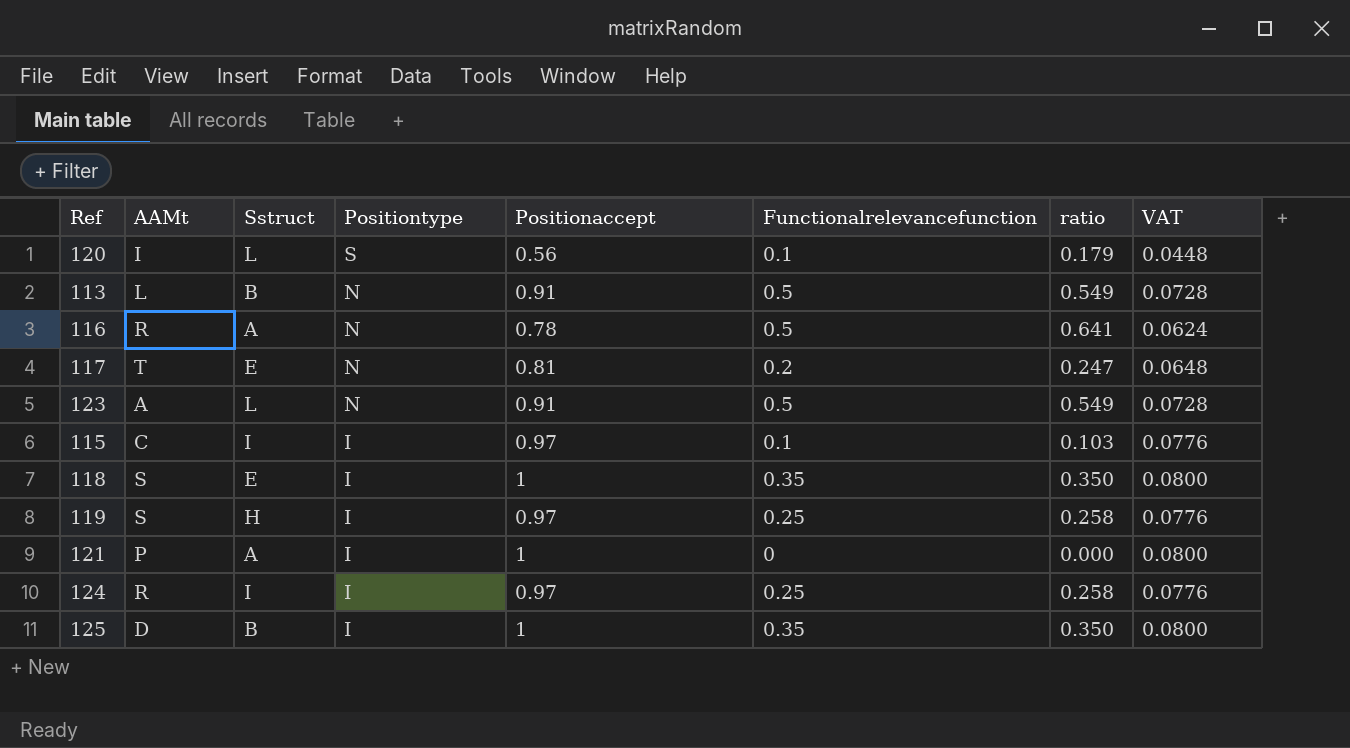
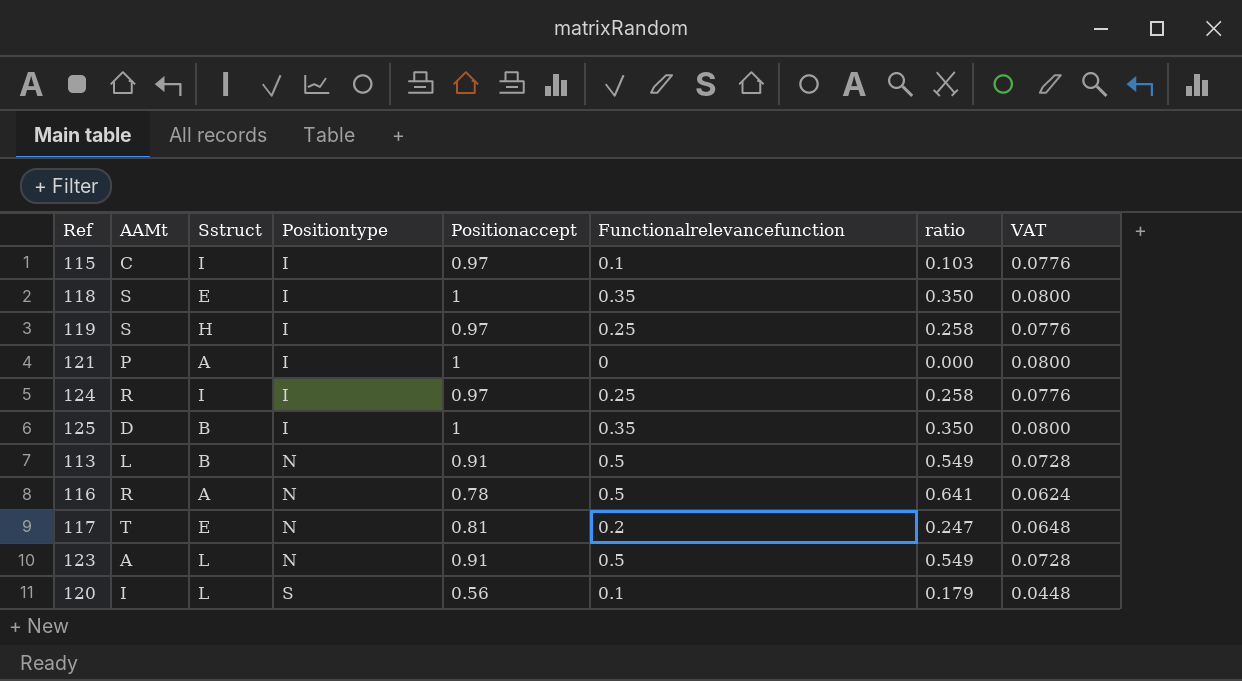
row order: Positiontype descending -> Positiontype ascending

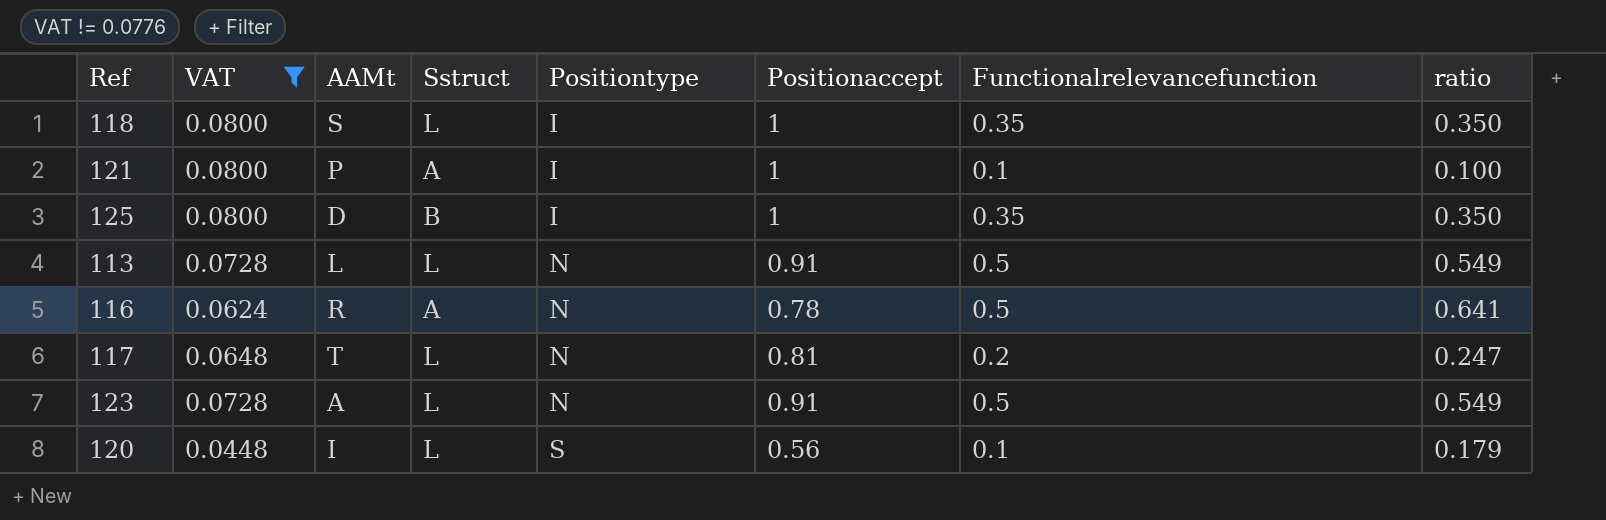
filter: none -> VAT != 0.0776
column VAT | position: 8 -> 2
118 | Sstruct: E -> L
121 | Functionalrelevancefunction: 0 -> 0.1
121 | ratio: 0.000 -> 0.100
113 | Sstruct: B -> L
117 | Sstruct: E -> L

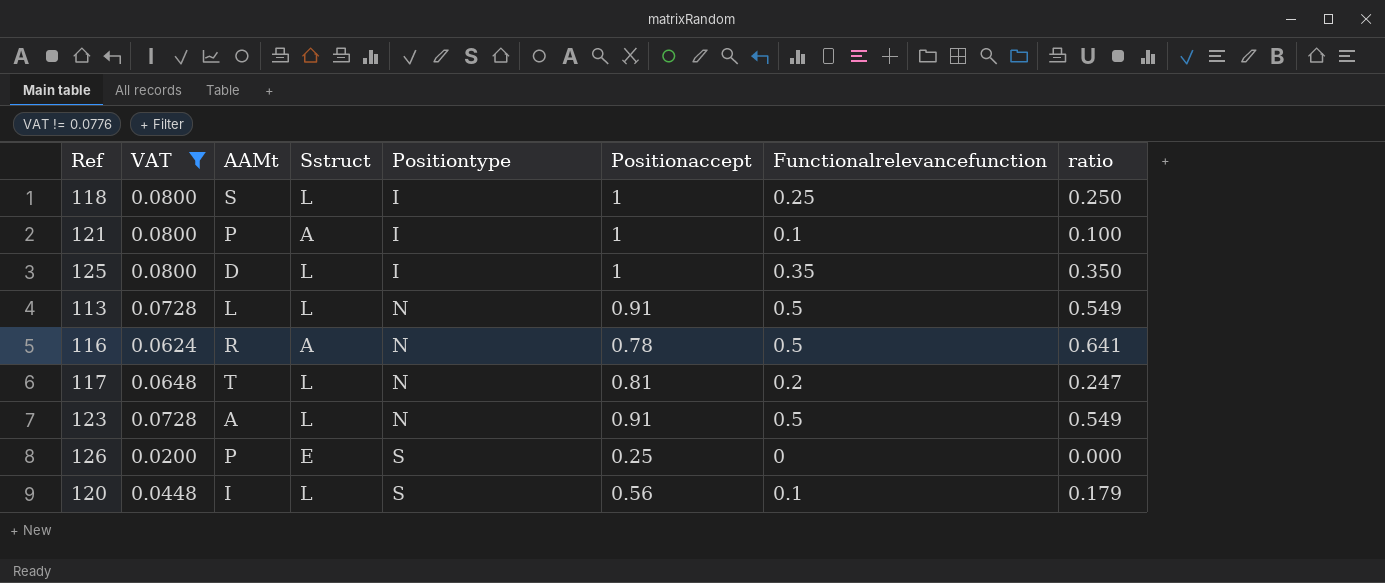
118 | Functionalrelevancefunction: 0.35 -> 0.25
118 | ratio: 0.350 -> 0.250
125 | Sstruct: B -> L
row 126: none -> 0.0200 | P | E | S | 0.25 | 0 | 0.000

